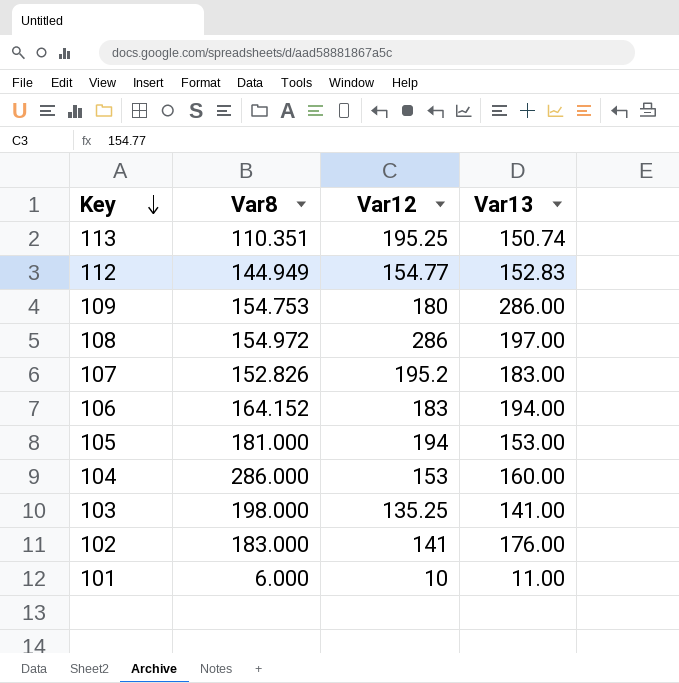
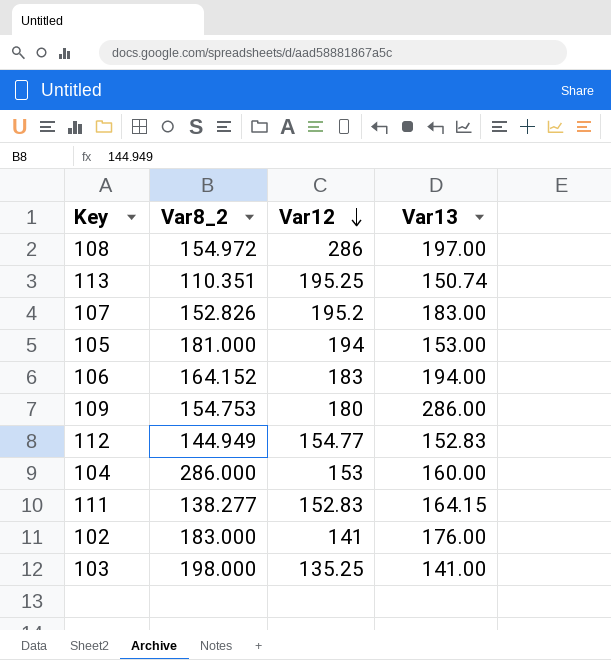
row order: Key descending -> Var12 descending
column name: Var8 -> Var8_2
row 101: 6.000 | 10 | 11.00 -> none
row 111: none -> 138.277 | 152.83 | 164.15

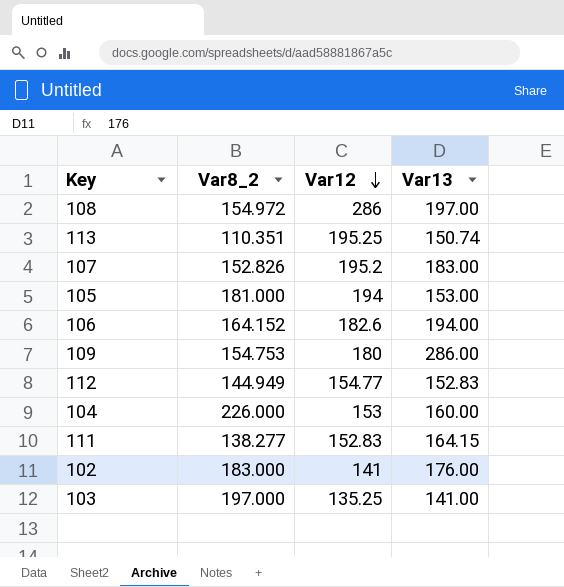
106 | Var12: 183 -> 182.6
104 | Var8_2: 286.000 -> 226.000
103 | Var8_2: 198.000 -> 197.000

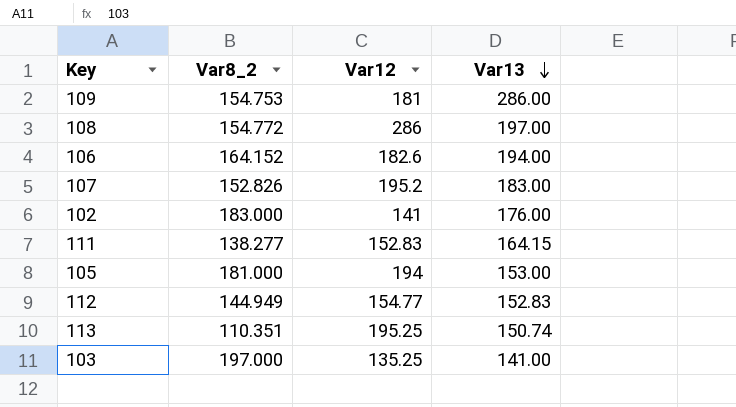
row order: Var12 descending -> Var13 descending
row 104: 226.000 | 153 | 160.00 -> none
109 | Var12: 180 -> 181
108 | Var8_2: 154.972 -> 154.772

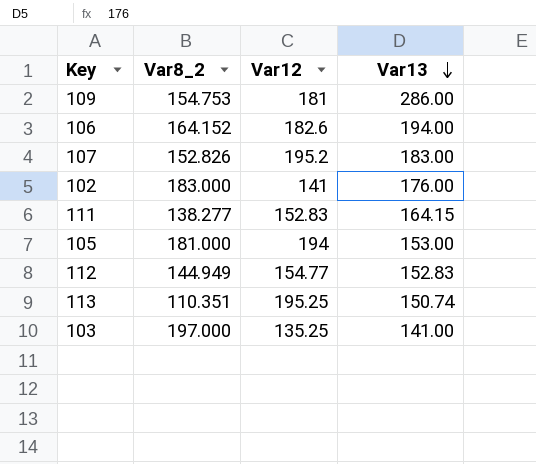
row 108: 154.772 | 286 | 197.00 -> none

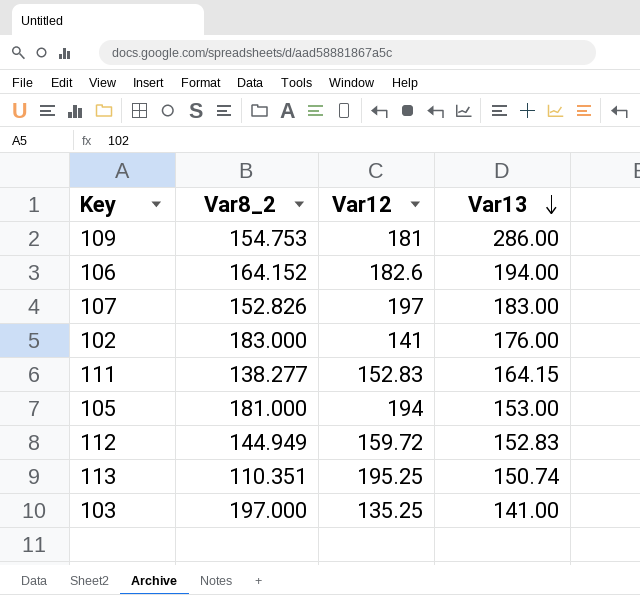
107 | Var12: 195.2 -> 197
112 | Var12: 154.77 -> 159.72

